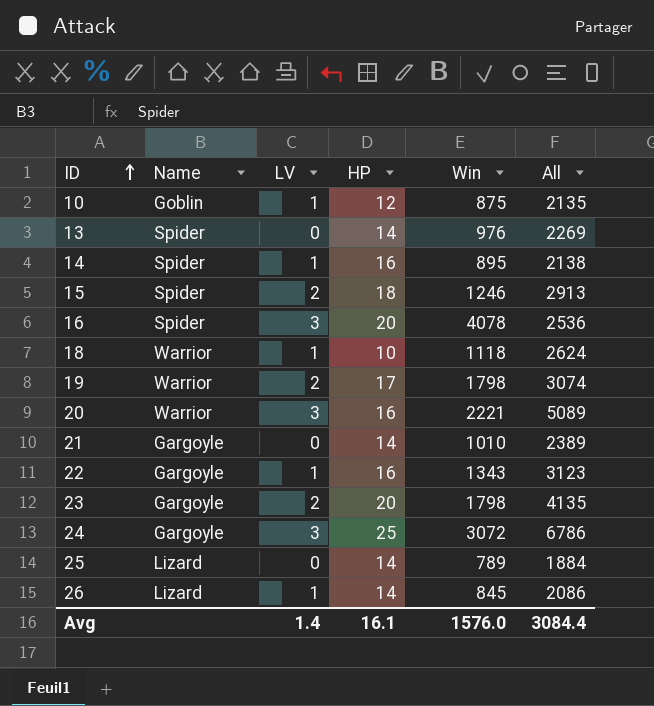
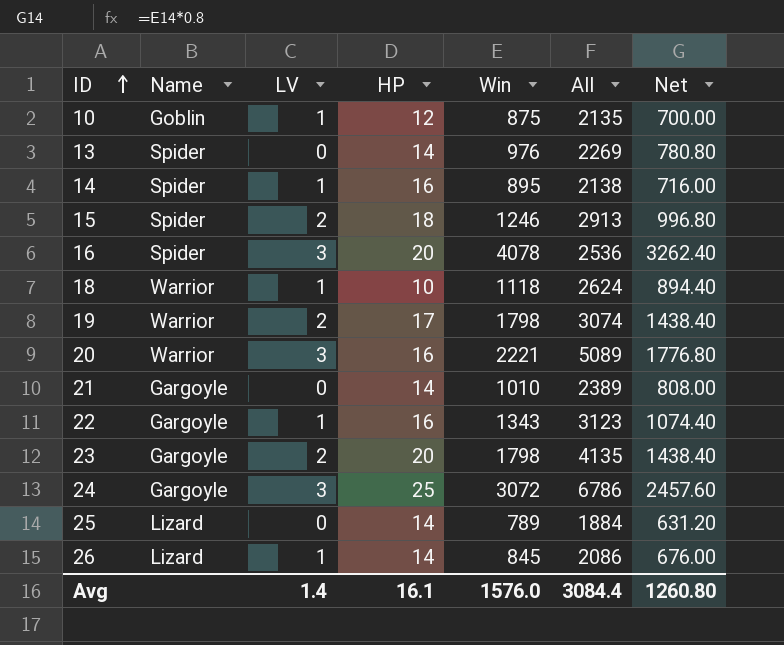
column Net | formula: none -> [Win] * 0.8

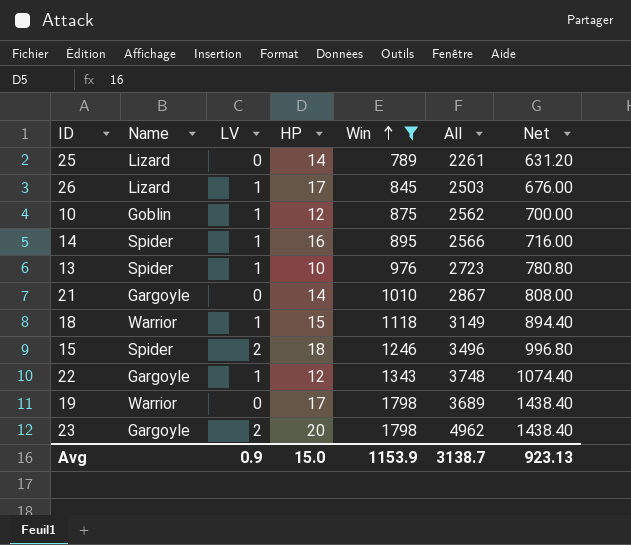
filter: none -> Win <= 1798
row order: ID ascending -> Win ascending
25 | All: 1884 -> 2261
26 | HP: 14 -> 17
26 | All: 2086 -> 2503
10 | All: 2135 -> 2562
14 | All: 2138 -> 2566
13 | LV: 0 -> 1
13 | HP: 14 -> 10
13 | All: 2269 -> 2723
21 | All: 2389 -> 2867
18 | HP: 10 -> 15
18 | All: 2624 -> 3149
15 | All: 2913 -> 3496
22 | HP: 16 -> 12
22 | All: 3123 -> 3748
19 | LV: 2 -> 0
19 | All: 3074 -> 3689
23 | All: 4135 -> 4962
Avg | LV: 1.4 -> 0.9
Avg | HP: 16.1 -> 15.0
Avg | Win: 1576.0 -> 1153.9
Avg | All: 3084.4 -> 3138.7
Avg | Net: 1260.80 -> 923.13

